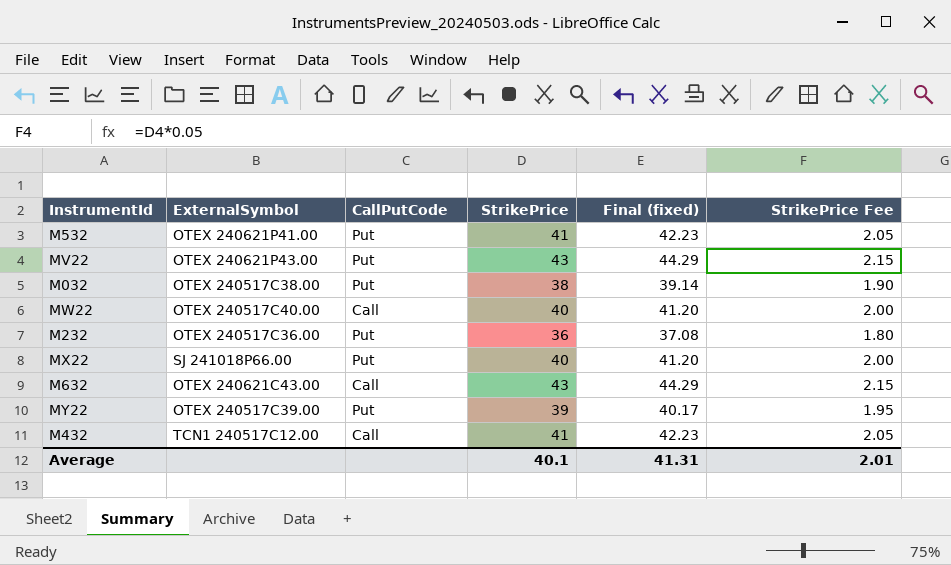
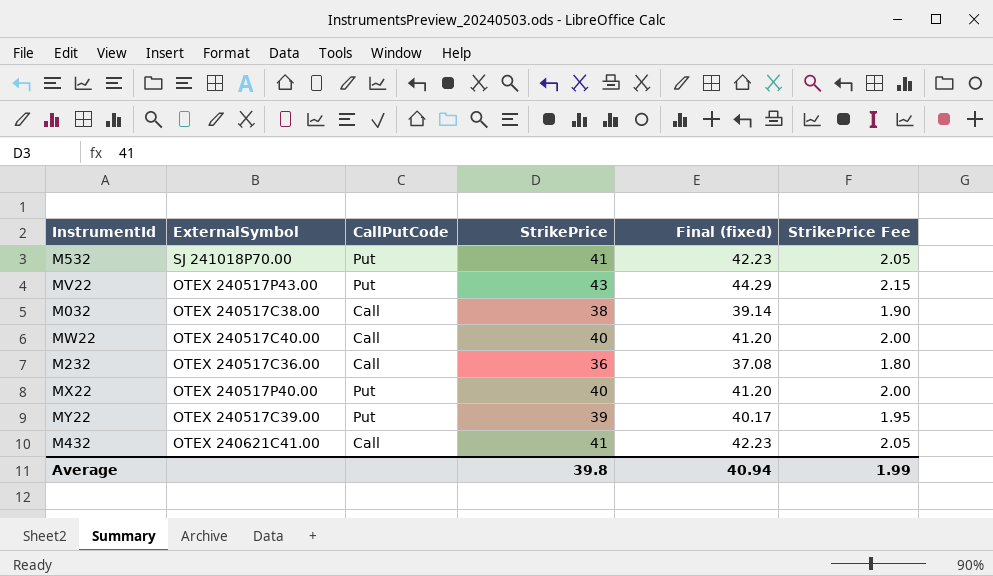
row M632: OTEX 240621C43.00 | Call | 43 | 44.29 | 2.15 -> none
M532 | ExternalSymbol: OTEX 240621P41.00 -> SJ 241018P70.00
MV22 | ExternalSymbol: OTEX 240621P43.00 -> OTEX 240517P43.00
M032 | CallPutCode: Put -> Call
M232 | CallPutCode: Put -> Call
MX22 | ExternalSymbol: SJ 241018P66.00 -> OTEX 240517P40.00
M432 | ExternalSymbol: TCN1 240517C12.00 -> OTEX 240621C41.00
Average | StrikePrice: 40.1 -> 39.8
Average | Final (fixed): 41.31 -> 40.94
Average | StrikePrice Fee: 2.01 -> 1.99

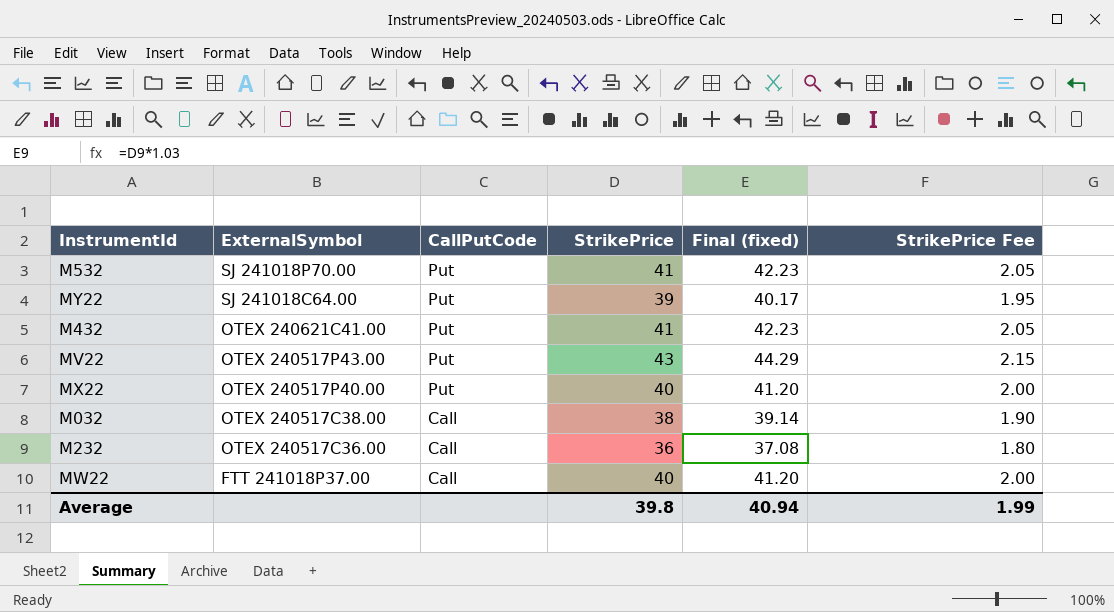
row order: none -> ExternalSymbol descending
MY22 | ExternalSymbol: OTEX 240517C39.00 -> SJ 241018C64.00
M432 | CallPutCode: Call -> Put
MW22 | ExternalSymbol: OTEX 240517C40.00 -> FTT 241018P37.00

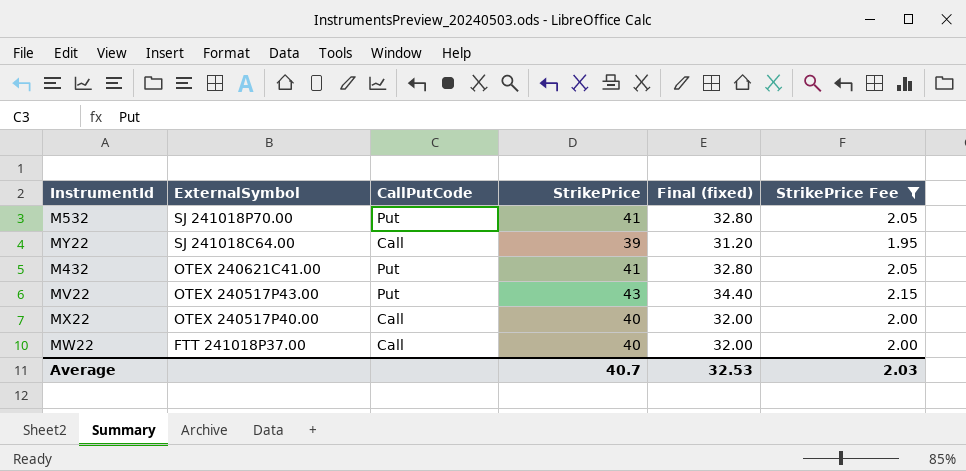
filter: none -> StrikePrice Fee >= 1.95
column Final (fixed) | formula: [StrikePrice] * 1.03 -> [StrikePrice] * 0.8
MY22 | CallPutCode: Put -> Call
MX22 | CallPutCode: Put -> Call
Average | StrikePrice: 39.8 -> 40.7
Average | Final (fixed): 40.94 -> 32.53
Average | StrikePrice Fee: 1.99 -> 2.03

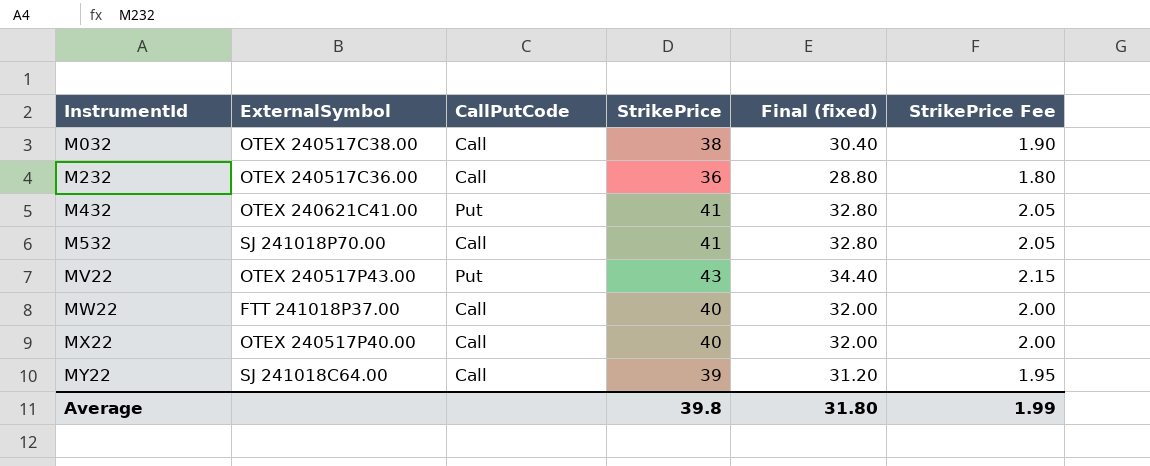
filter: StrikePrice Fee >= 1.95 -> none
row order: ExternalSymbol descending -> InstrumentId ascending
M532 | CallPutCode: Put -> Call
Average | StrikePrice: 40.7 -> 39.8
Average | Final (fixed): 32.53 -> 31.80
Average | StrikePrice Fee: 2.03 -> 1.99

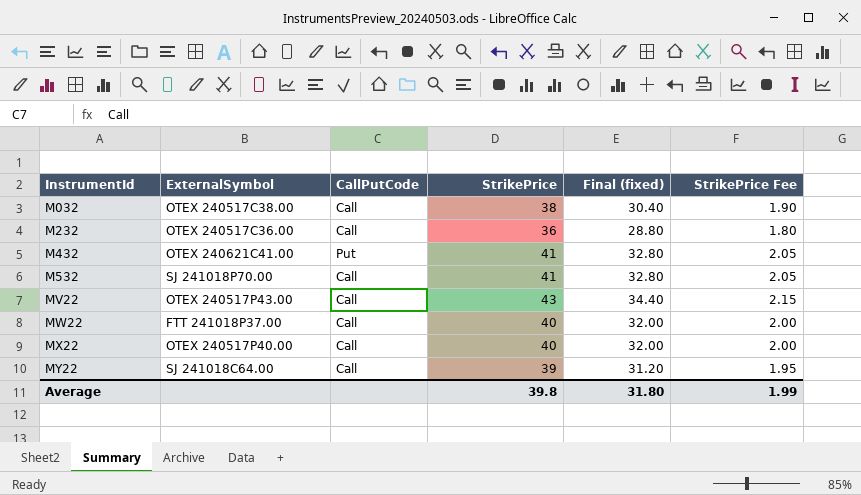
MV22 | CallPutCode: Put -> Call

